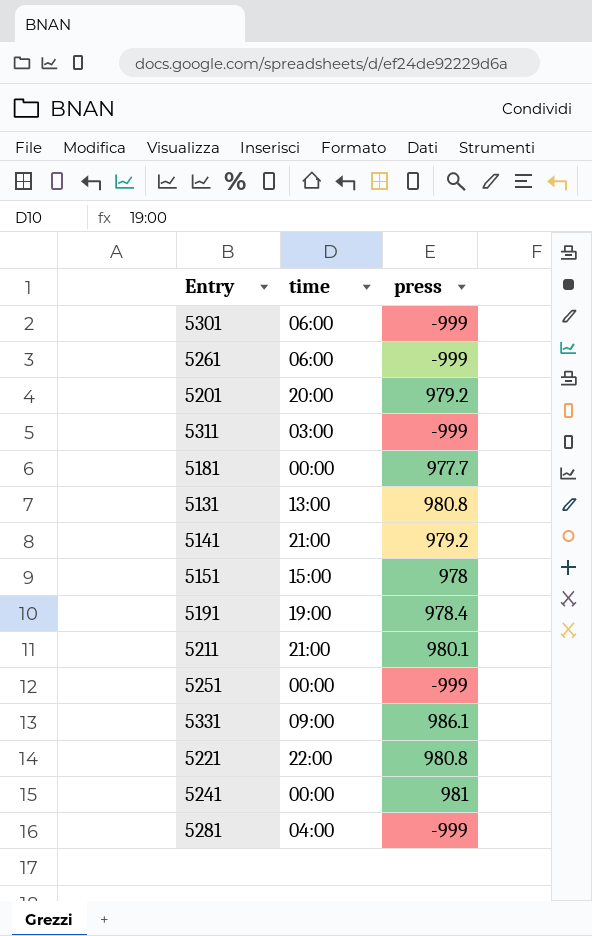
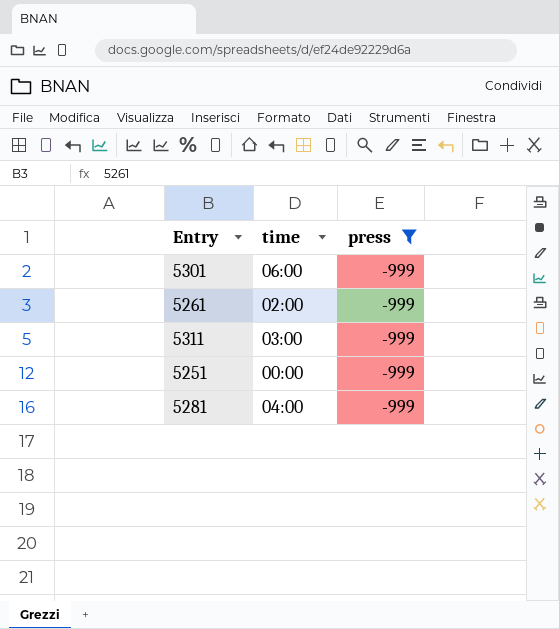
filter: none -> press = -999
5261 | time: 06:00 -> 02:00

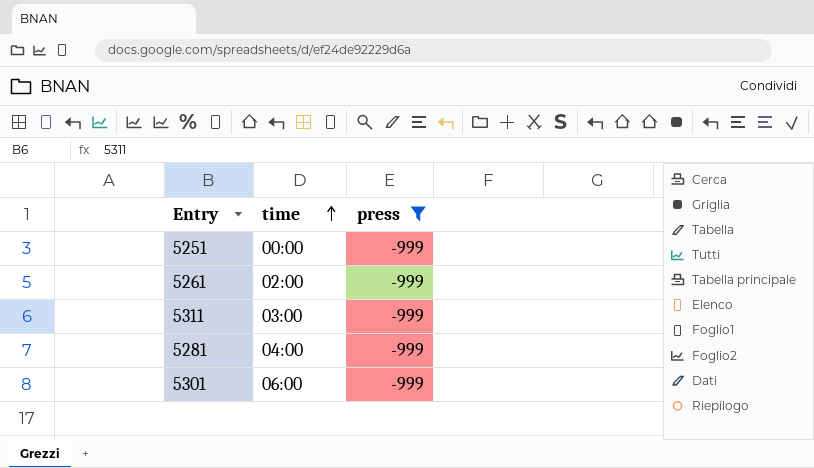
row order: none -> time ascending

